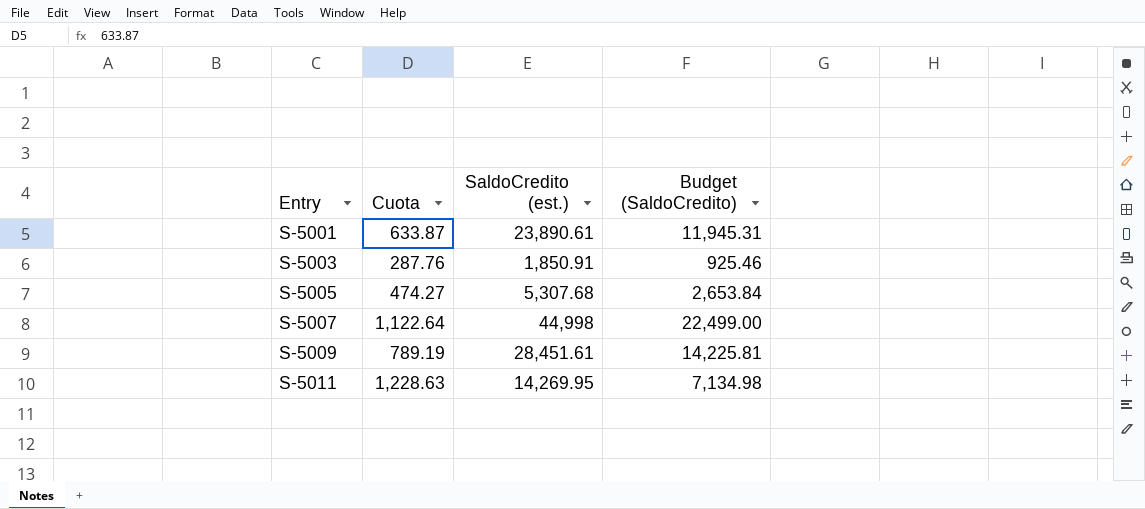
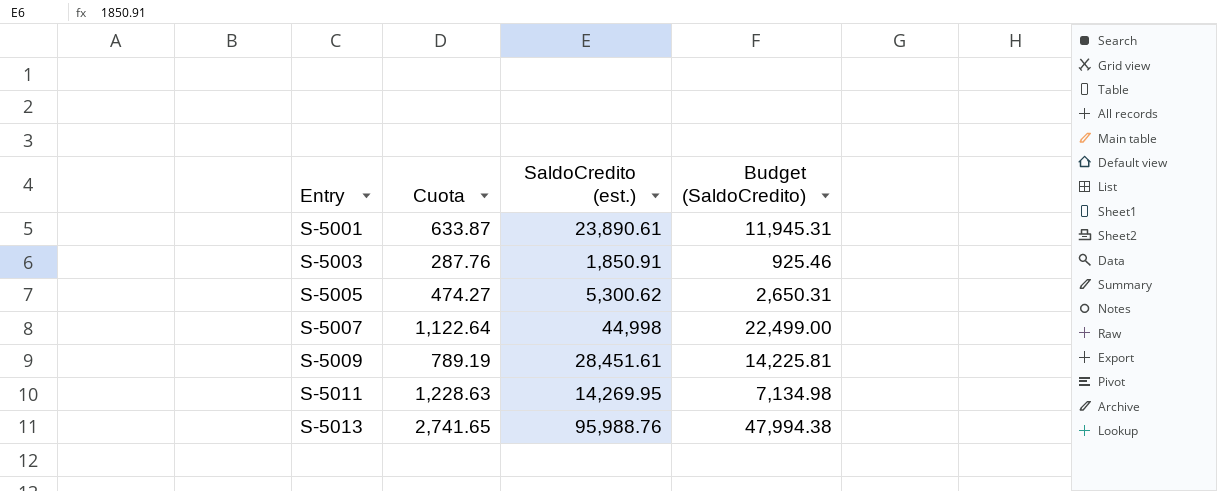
S-5005 | SaldoCredito (est.): 5,307.68 -> 5,300.62
S-5005 | Budget (SaldoCredito): 2,653.84 -> 2,650.31
row S-5013: none -> 2,741.65 | 95,988.76 | 47,994.38

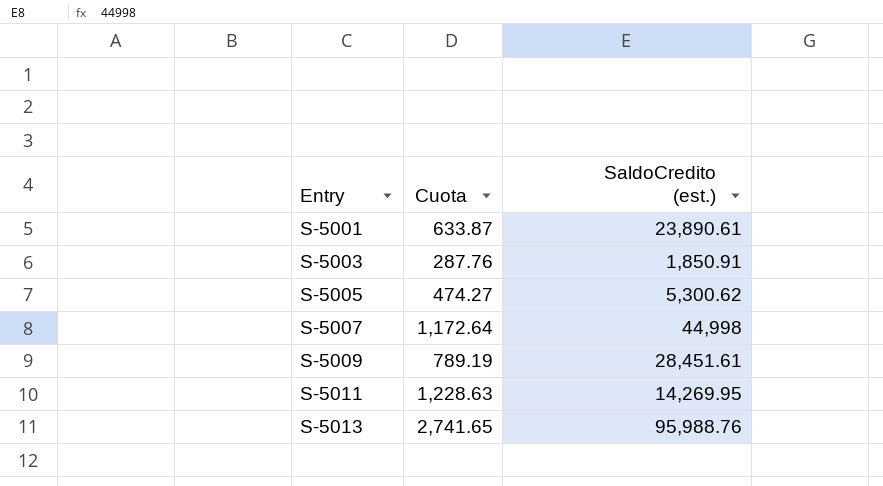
column Budget (SaldoCredito) | formula: [SaldoCredito (est.)] * 0.5 -> none
S-5007 | Cuota: 1,122.64 -> 1,172.64

